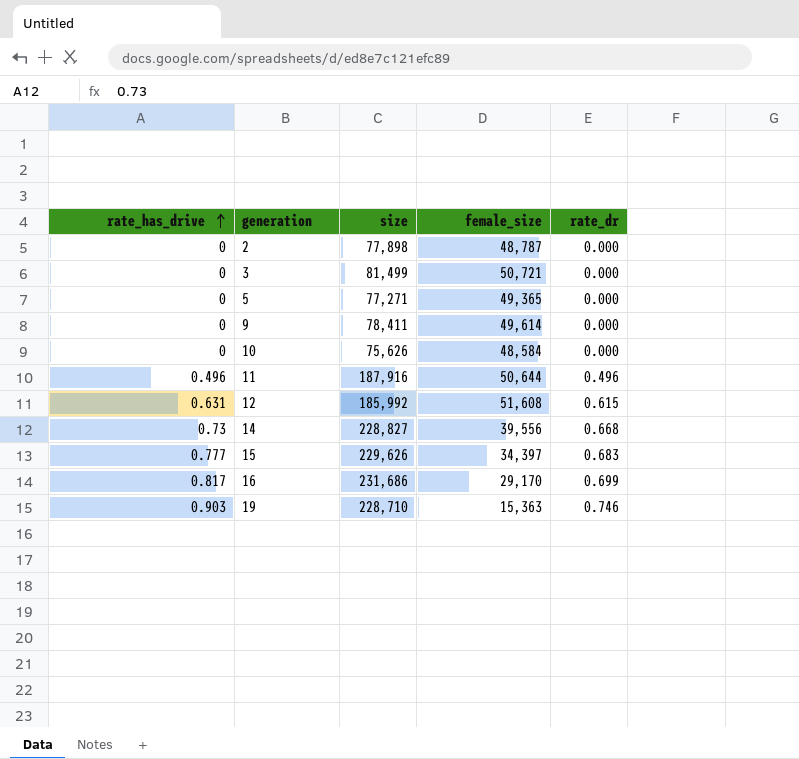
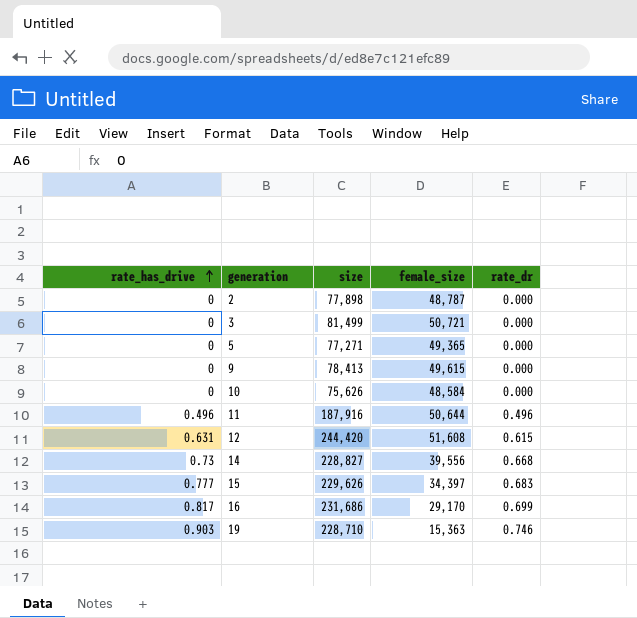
9 | size: 78,411 -> 78,413
9 | female_size: 49,614 -> 49,615
12 | size: 185,992 -> 244,420

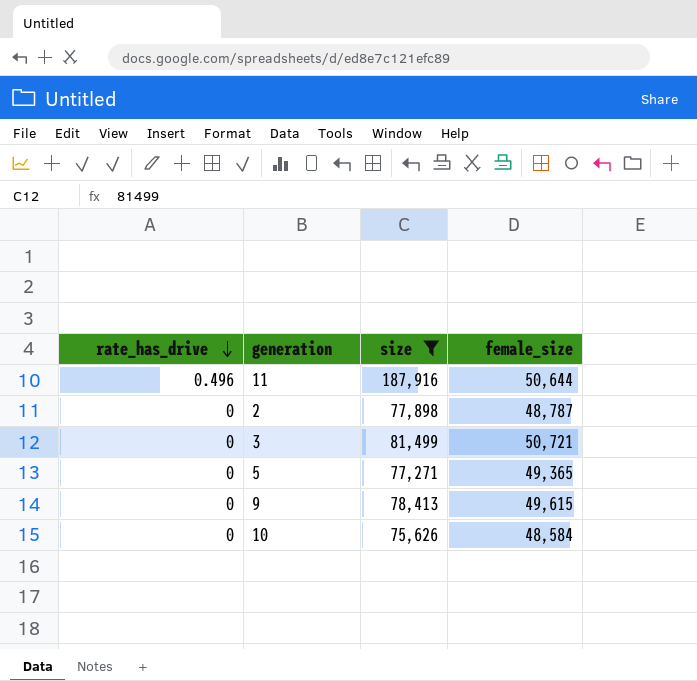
filter: none -> size <= 187,916
row order: rate_has_drive ascending -> rate_has_drive descending
column rate_dr | position: 5 -> none

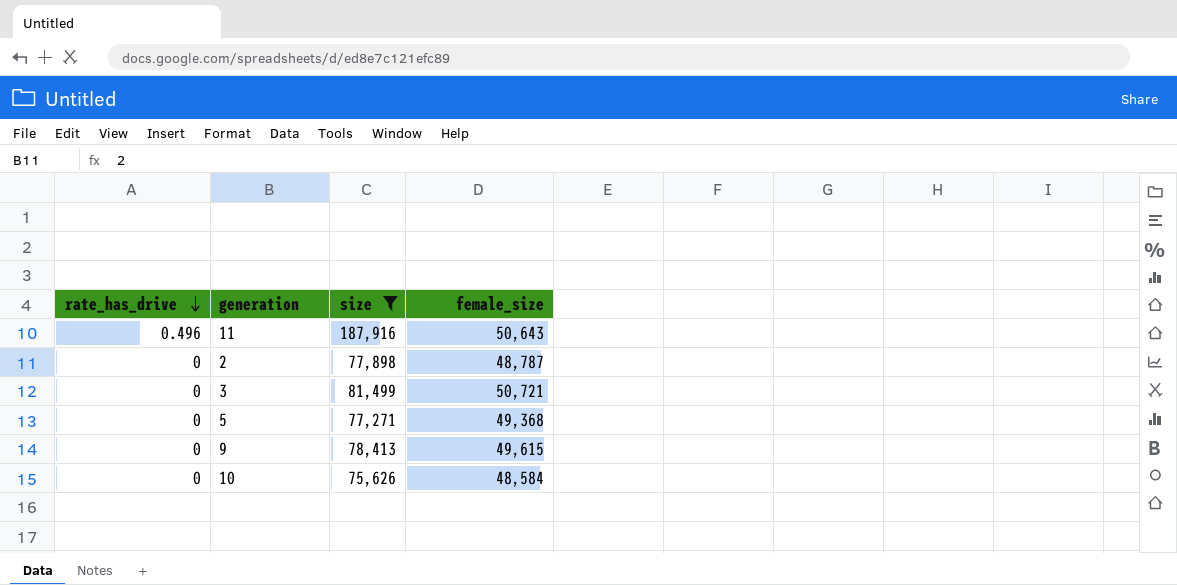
11 | female_size: 50,644 -> 50,643
5 | female_size: 49,365 -> 49,368

